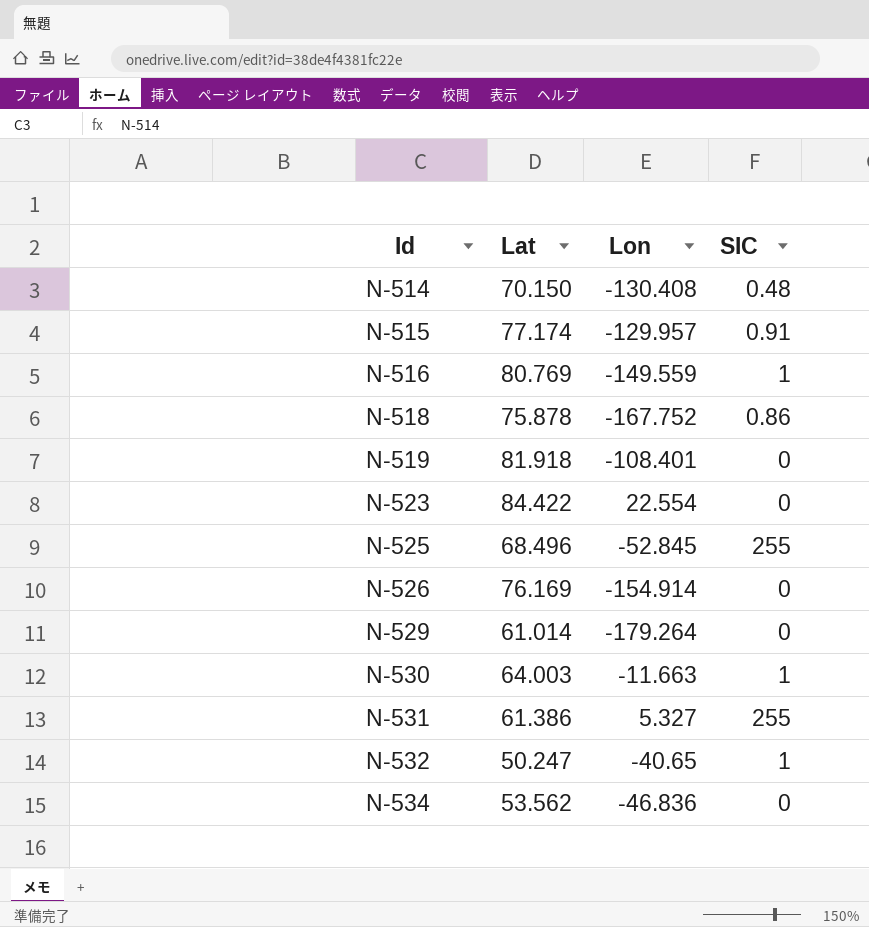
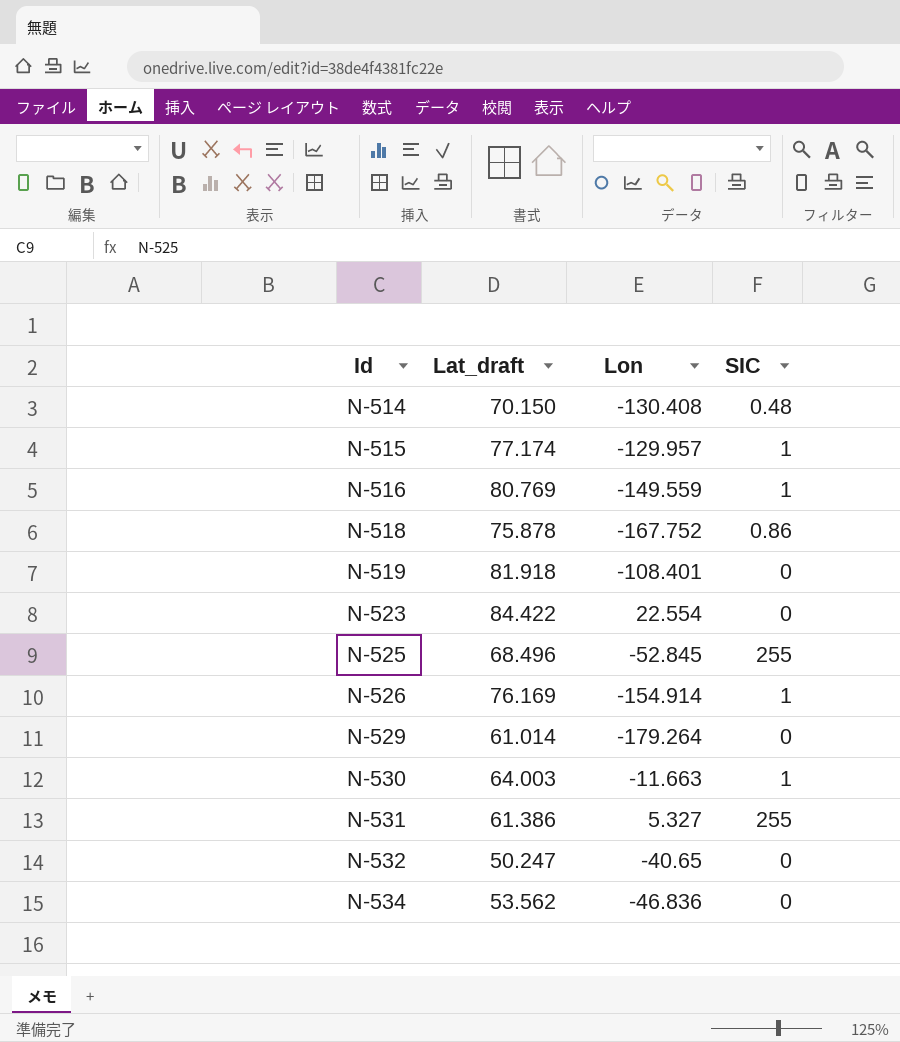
column name: Lat -> Lat_draft
N-515 | SIC: 0.91 -> 1
N-526 | SIC: 0 -> 1
N-532 | SIC: 1 -> 0

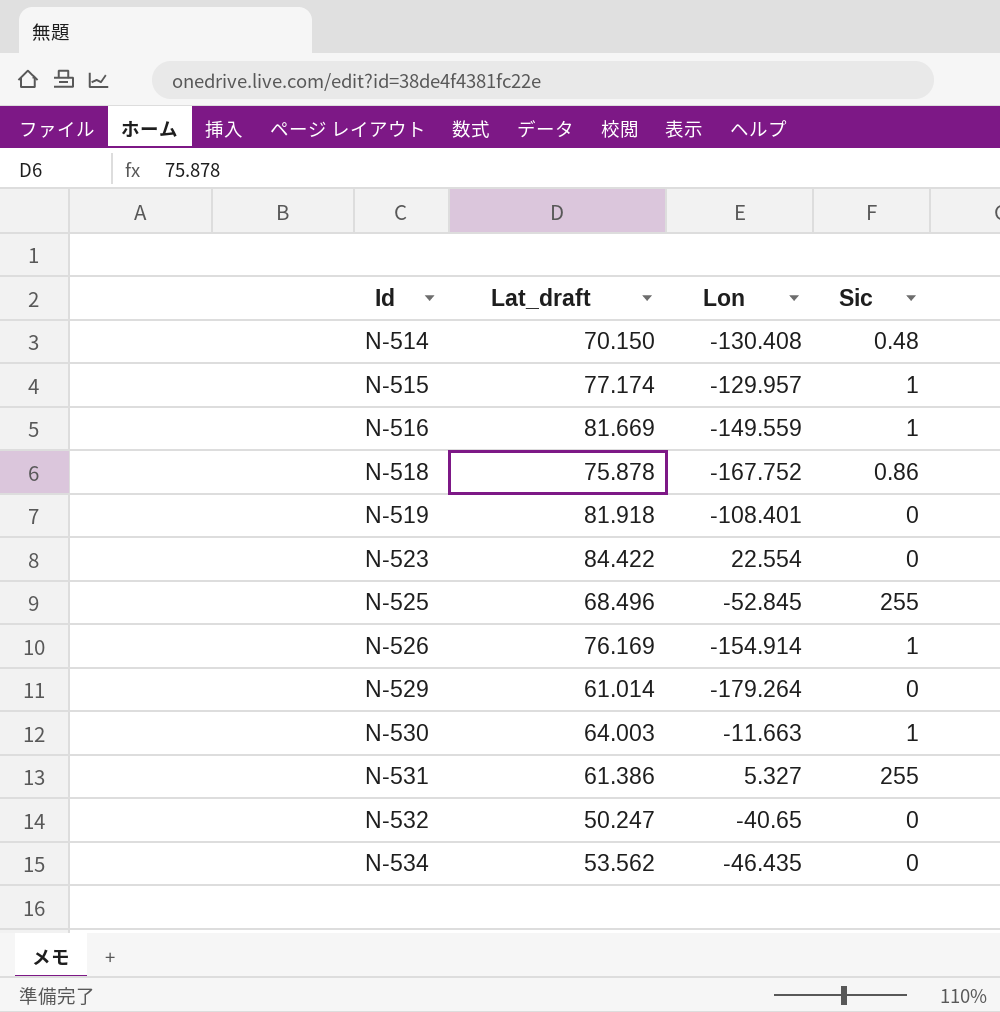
column name: SIC -> Sic
N-516 | Lat_draft: 80.769 -> 81.669
N-534 | Lon: -46.836 -> -46.435

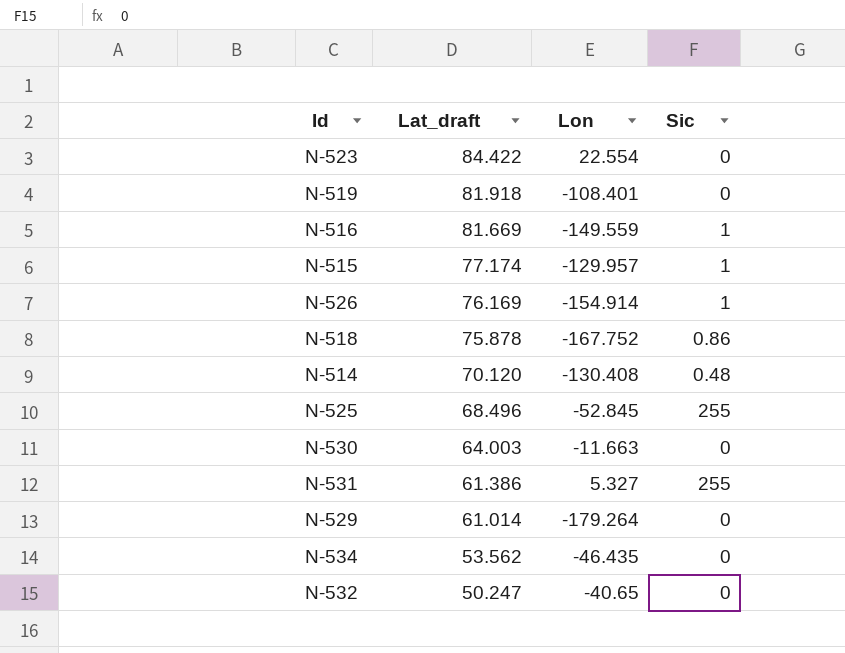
row order: Id ascending -> Lat_draft descending
N-514 | Lat_draft: 70.150 -> 70.120
N-530 | Sic: 1 -> 0

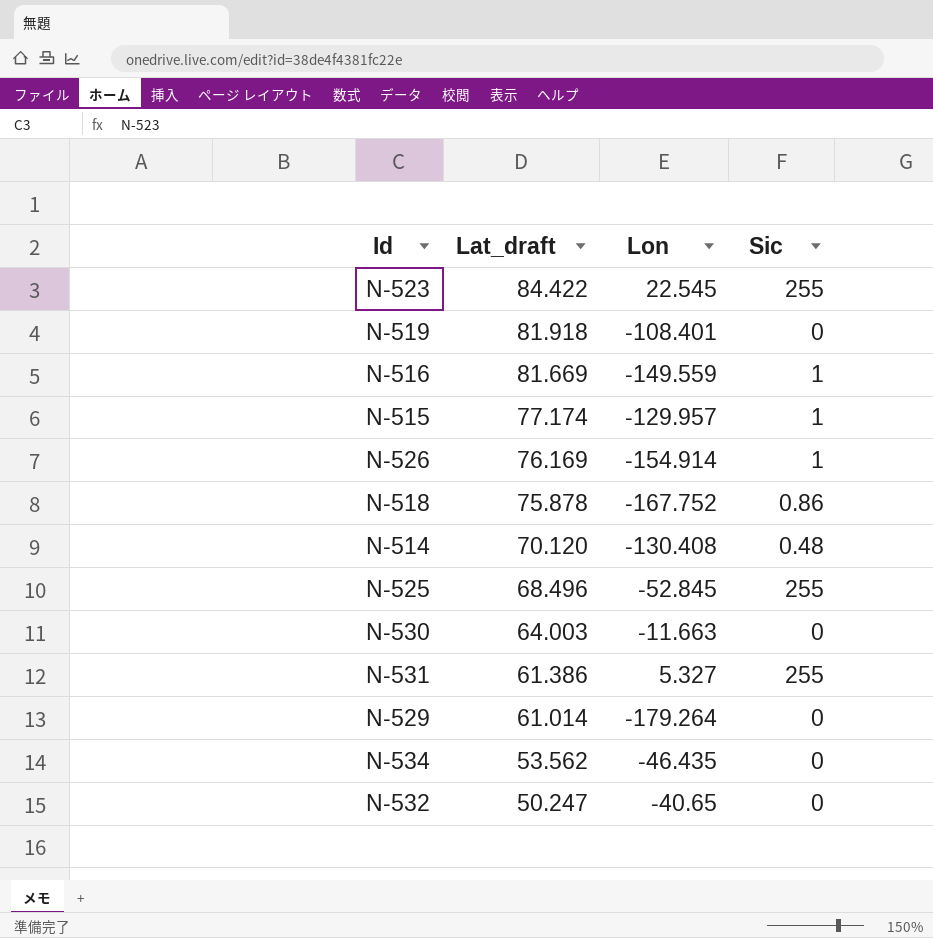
N-523 | Lon: 22.554 -> 22.545
N-523 | Sic: 0 -> 255

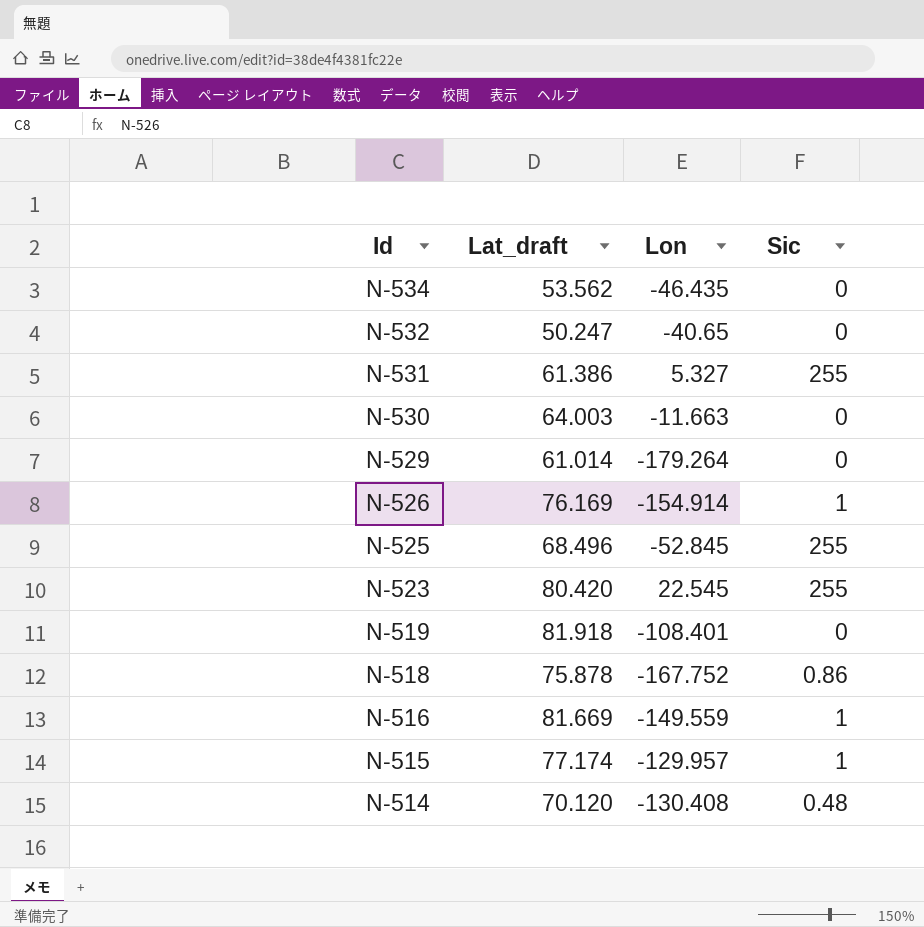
row order: Lat_draft descending -> Id descending
N-523 | Lat_draft: 84.422 -> 80.420

